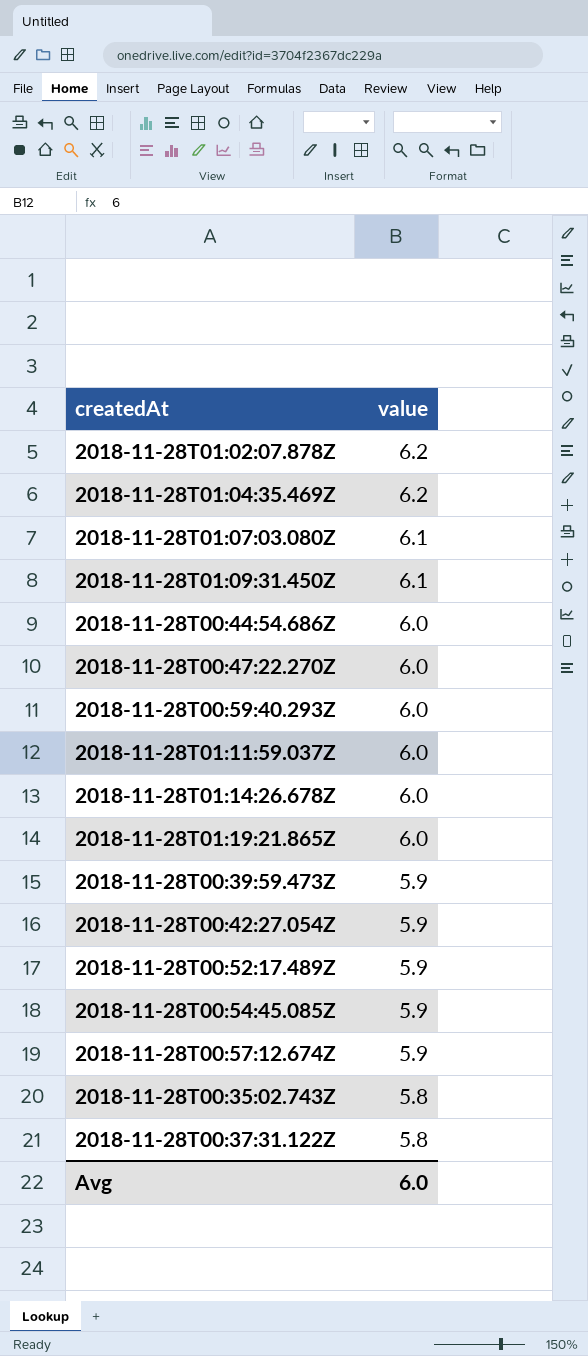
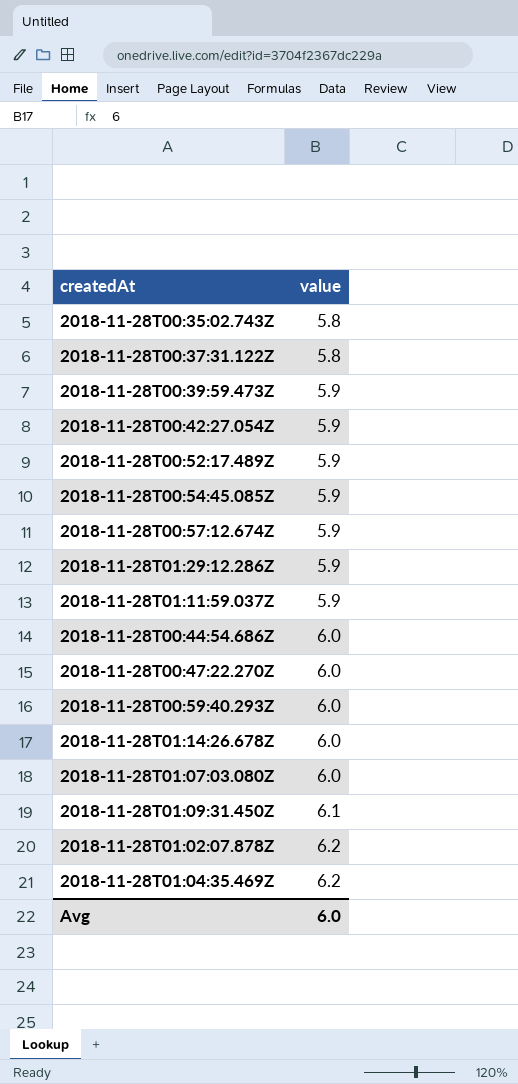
row order: value descending -> value ascending
row 2018-11-28T01:19:21.865Z: 6.0 -> none
row 2018-11-28T01:29:12.286Z: none -> 5.9
2018-11-28T01:11:59.037Z | value: 6.0 -> 5.9
2018-11-28T01:07:03.080Z | value: 6.1 -> 6.0

